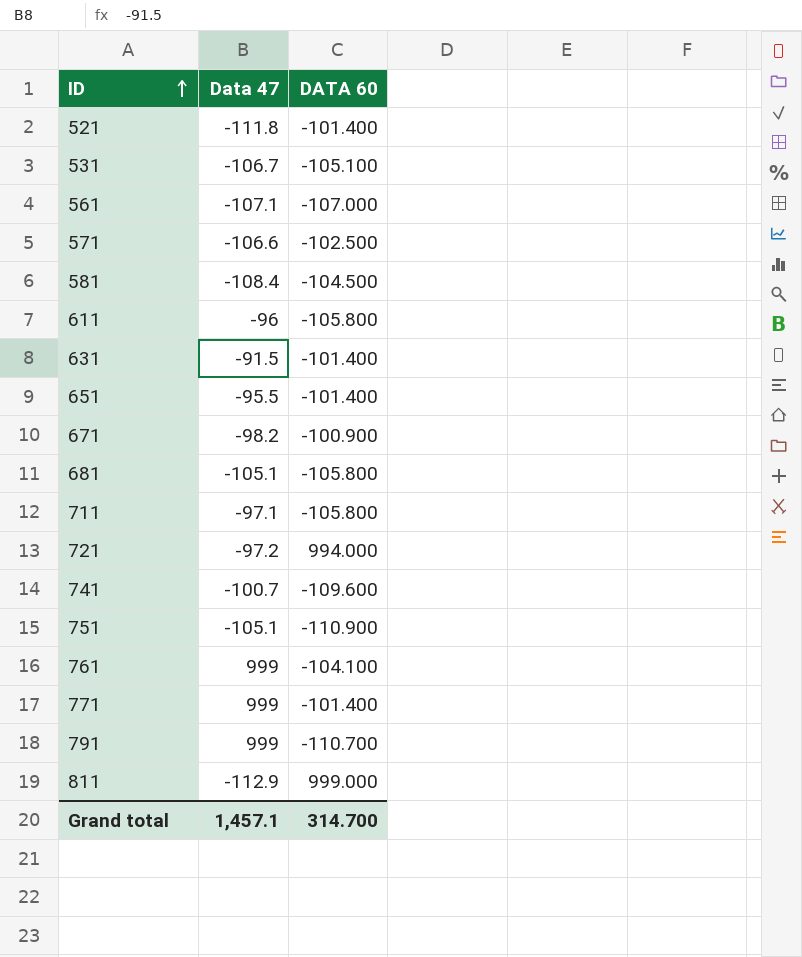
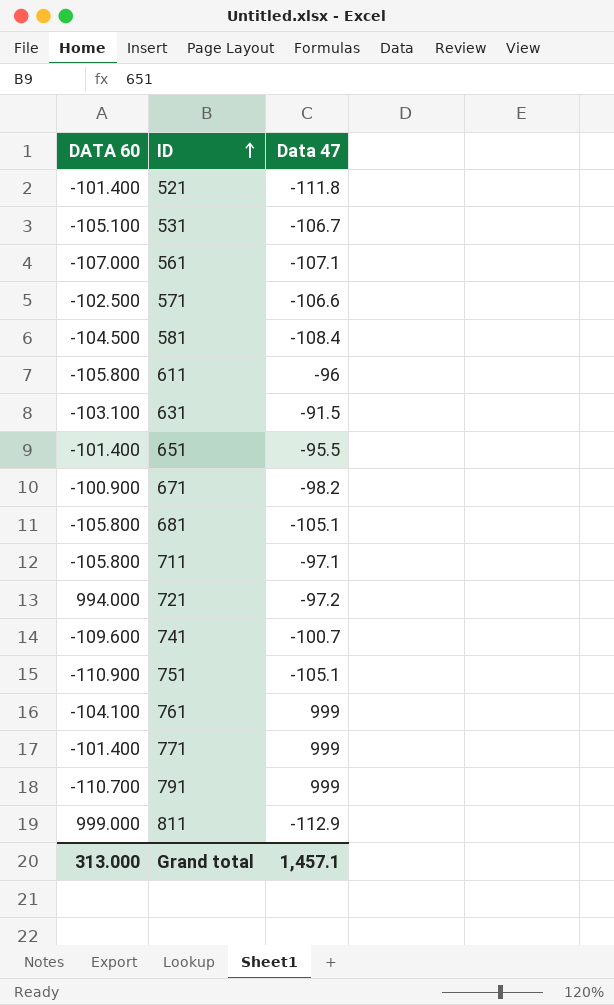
column DATA 60 | position: 3 -> 1
631 | DATA 60: -101.400 -> -103.100
Grand total | DATA 60: 314.700 -> 313.000

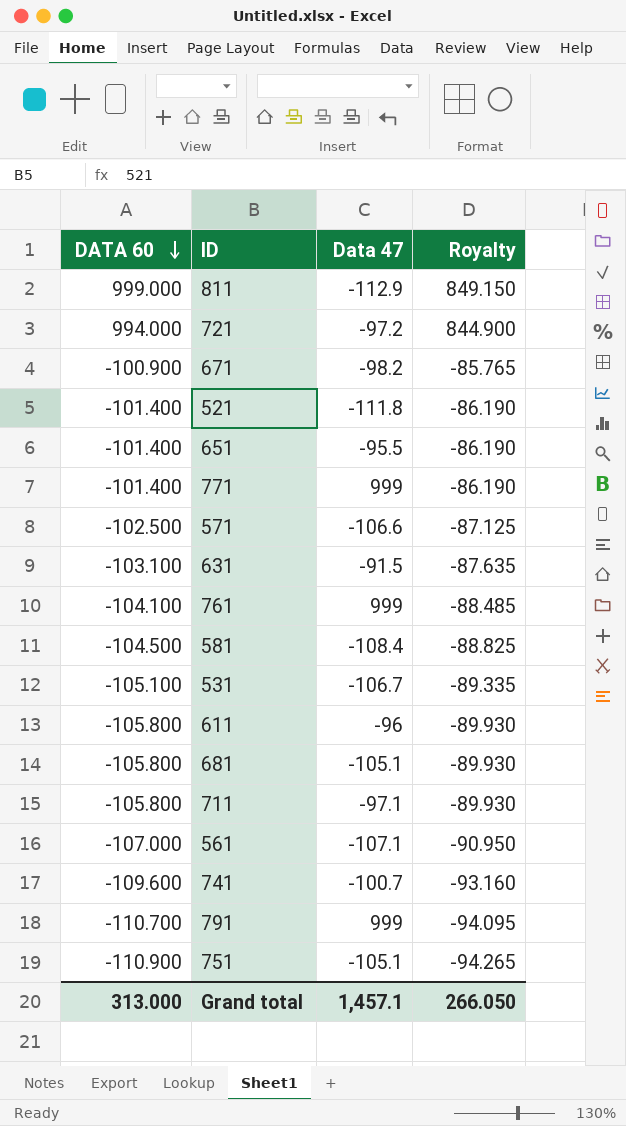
row order: ID ascending -> DATA 60 descending
column Royalty | formula: none -> [DATA 60] * 0.85

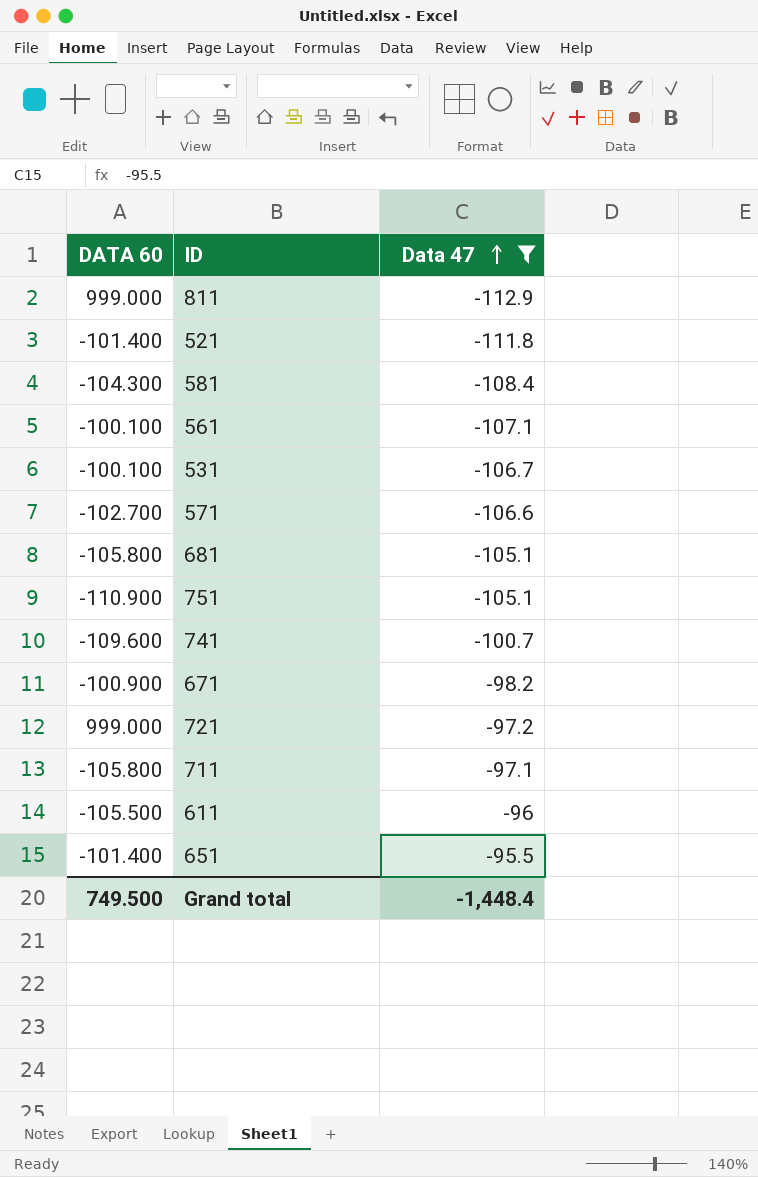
filter: none -> Data 47 <= -95.5
row order: DATA 60 descending -> Data 47 ascending
column Royalty | formula: [DATA 60] * 0.85 -> none
581 | DATA 60: -104.500 -> -104.300
561 | DATA 60: -107.000 -> -100.100
531 | DATA 60: -105.100 -> -100.100
571 | DATA 60: -102.500 -> -102.700
721 | DATA 60: 994.000 -> 999.000
611 | DATA 60: -105.800 -> -105.500
Grand total | DATA 60: 313.000 -> 749.500
Grand total | Data 47: 1,457.1 -> -1,448.4

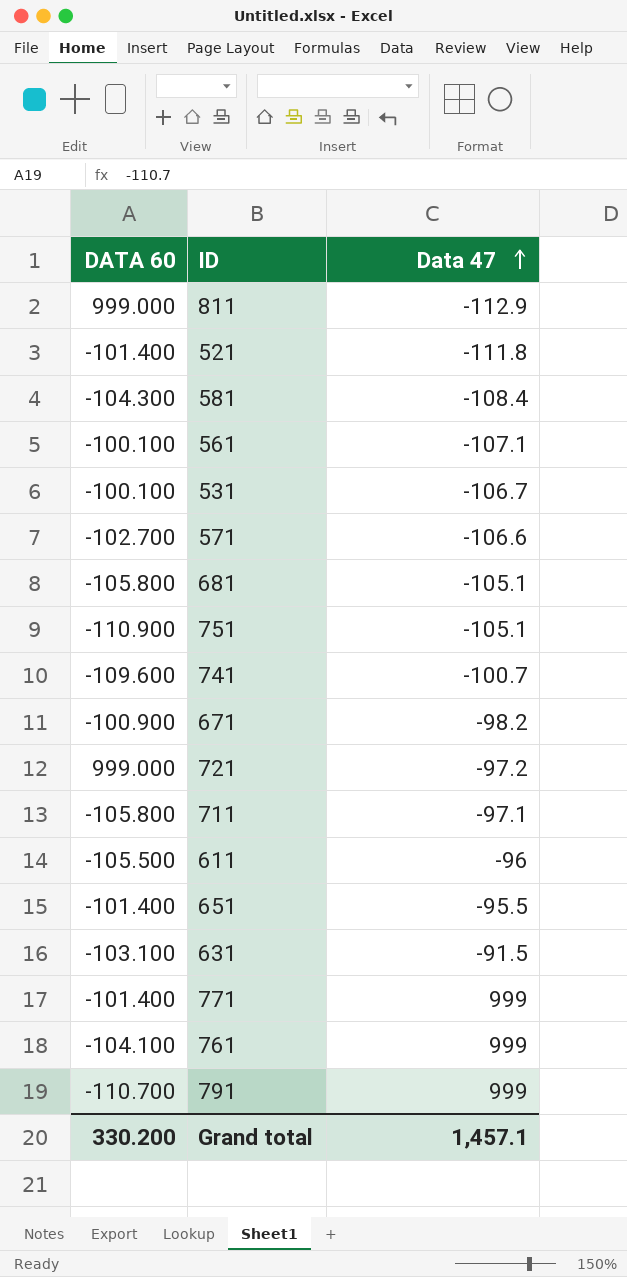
filter: Data 47 <= -95.5 -> none
Grand total | DATA 60: 749.500 -> 330.200
Grand total | Data 47: -1,448.4 -> 1,457.1

